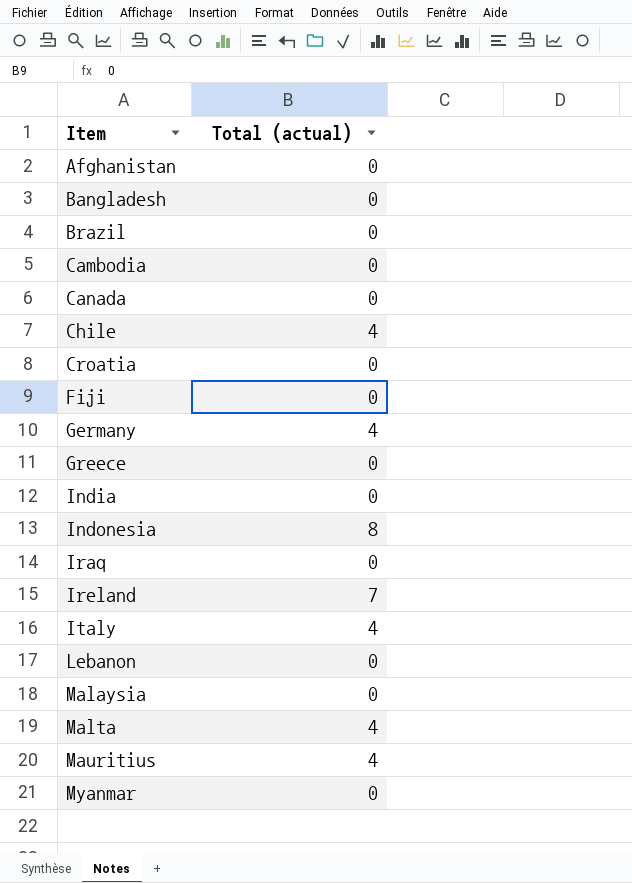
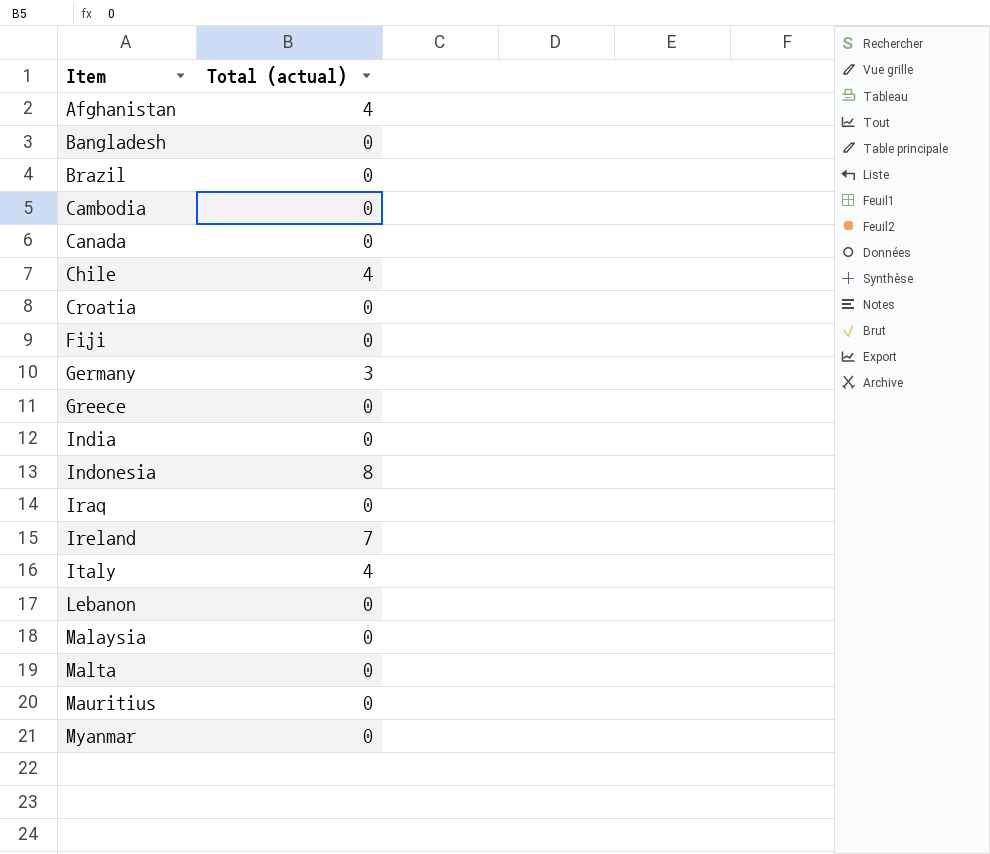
Afghanistan | Total (actual): 0 -> 4
Germany | Total (actual): 4 -> 3
Malta | Total (actual): 4 -> 0
Mauritius | Total (actual): 4 -> 0

